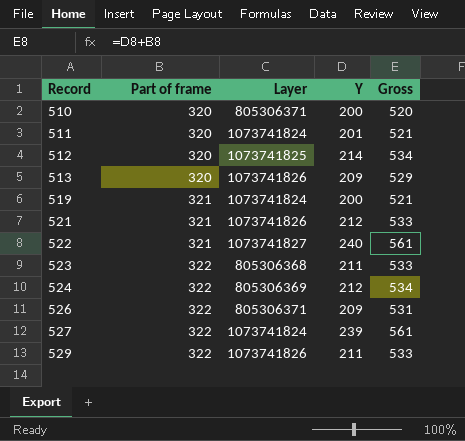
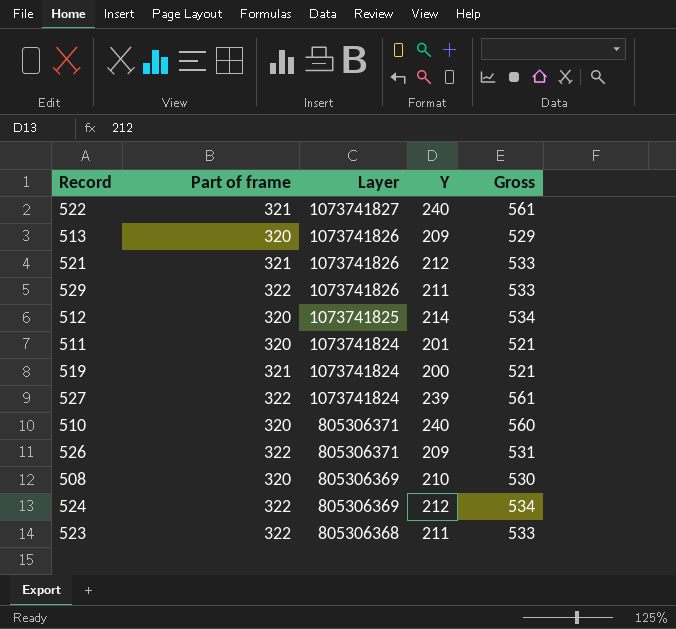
row order: Record ascending -> Layer descending
510 | Y: 200 -> 240
510 | Gross: 520 -> 560
row 508: none -> 320 | 805306369 | 210 | 530

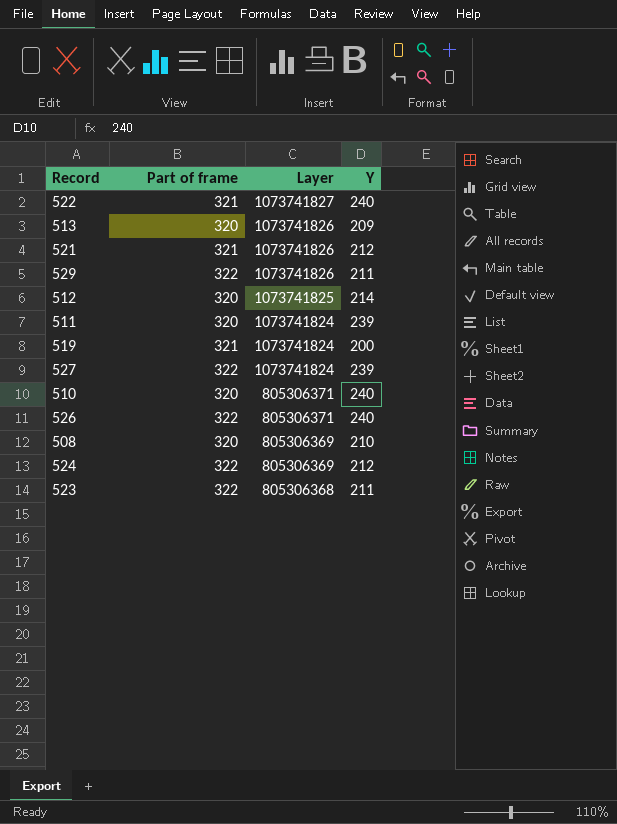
column Gross | formula: [Part of frame] + [Y] -> none
511 | Y: 201 -> 239
526 | Y: 209 -> 240

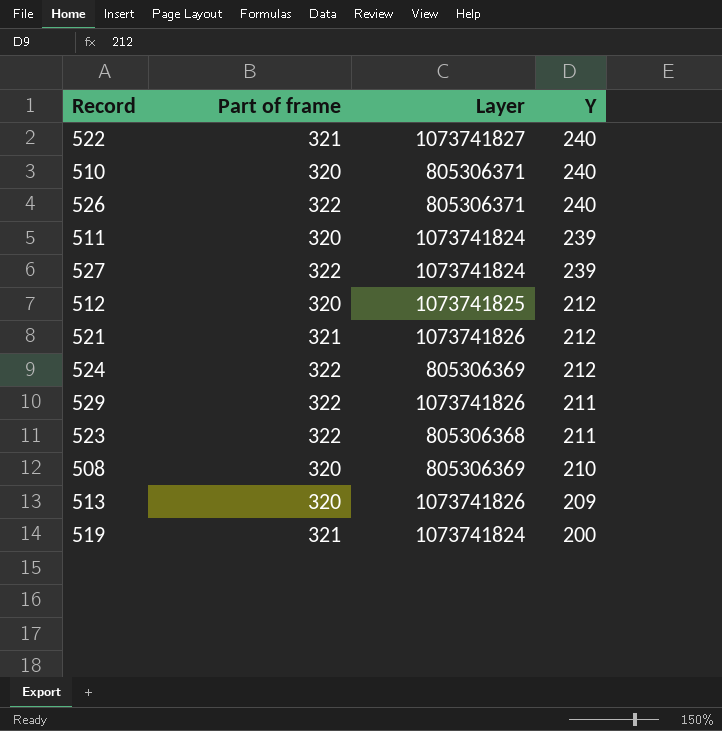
row order: Layer descending -> Y descending
512 | Y: 214 -> 212

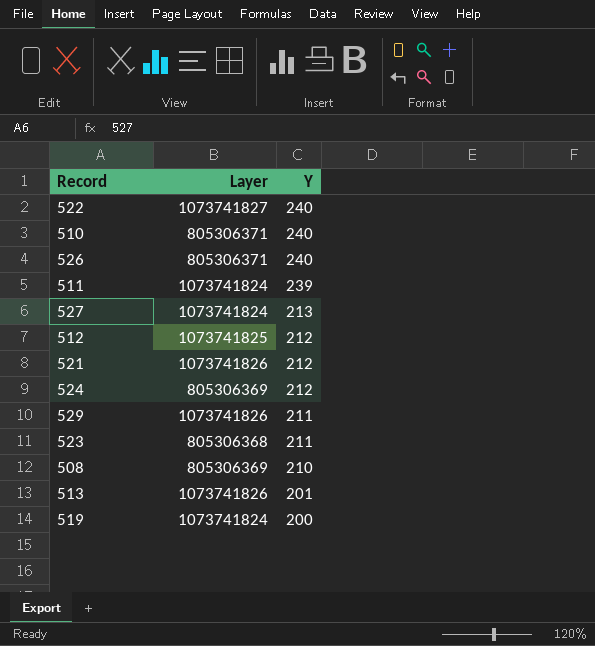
column Part of frame | position: 2 -> none
527 | Y: 239 -> 213
513 | Y: 209 -> 201

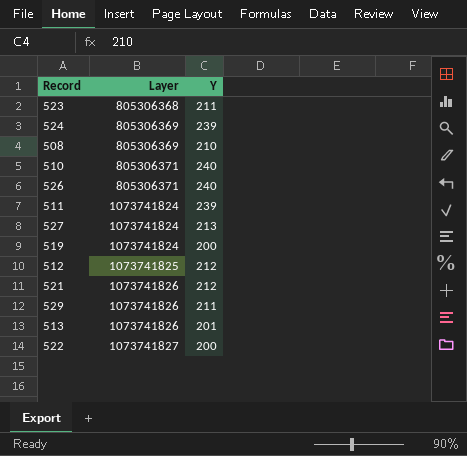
row order: Y descending -> Layer ascending
524 | Y: 212 -> 239
522 | Y: 240 -> 200

